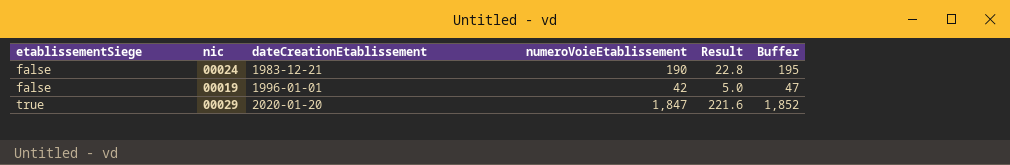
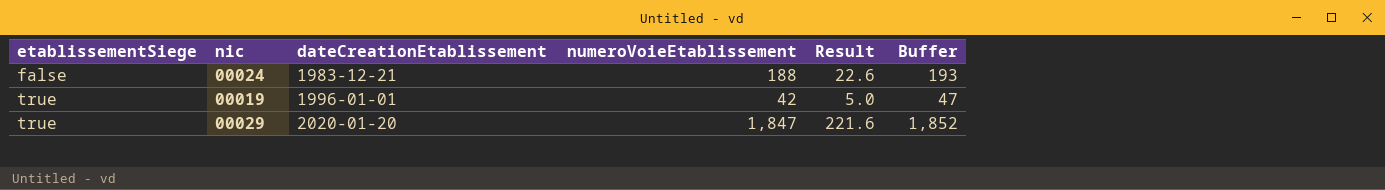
00024 | numeroVoieEtablissement: 190 -> 188
00024 | Result: 22.8 -> 22.6
00024 | Buffer: 195 -> 193
00019 | etablissementSiege: false -> true

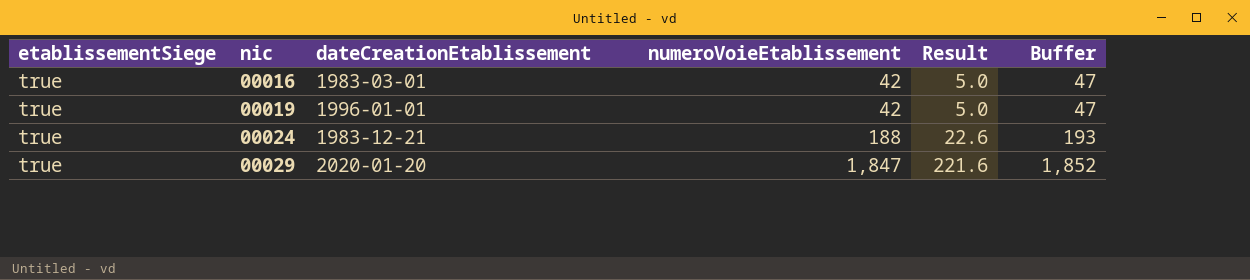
row order: etablissementSiege ascending -> nic ascending
row 00016: none -> true | 1983-03-01 | 42 | 5.0 | 47
00024 | etablissementSiege: false -> true

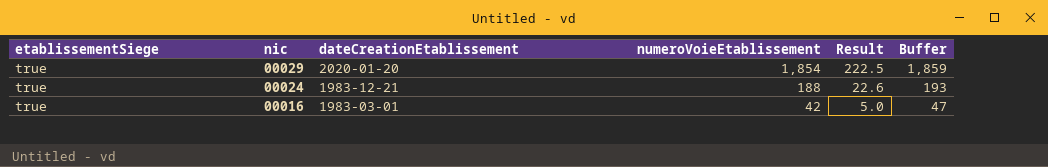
row order: nic ascending -> nic descending
row 00019: true | 1996-01-01 | 42 | 5.0 | 47 -> none
00029 | numeroVoieEtablissement: 1,847 -> 1,854
00029 | Result: 221.6 -> 222.5
00029 | Buffer: 1,852 -> 1,859

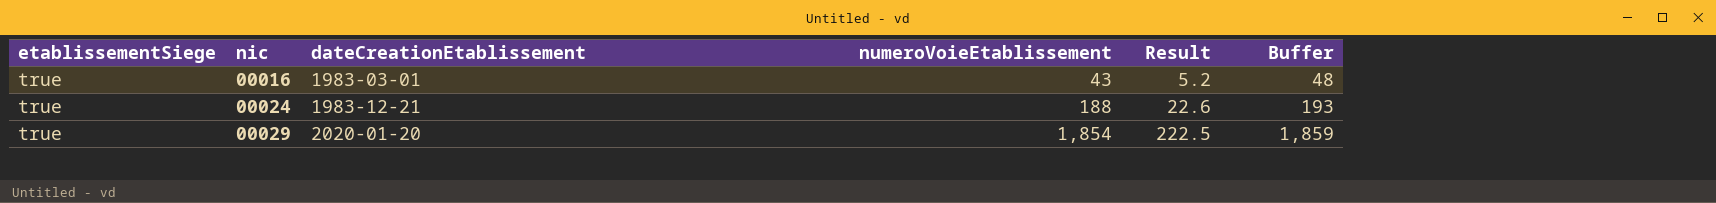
row order: nic descending -> nic ascending
00016 | numeroVoieEtablissement: 42 -> 43
00016 | Result: 5.0 -> 5.2
00016 | Buffer: 47 -> 48

